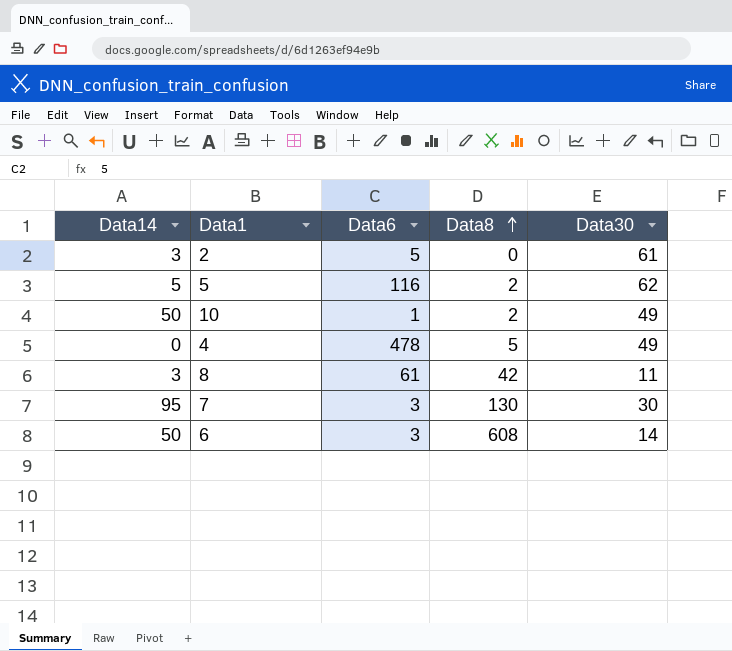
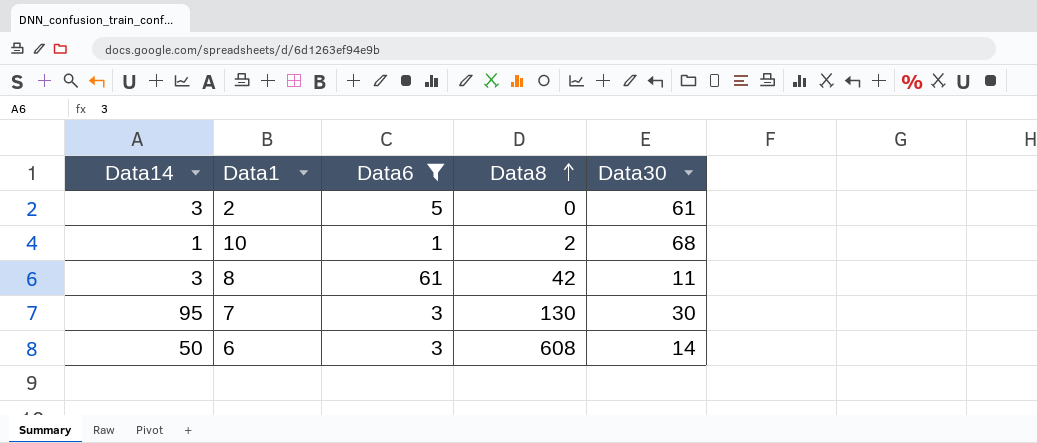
filter: none -> Data6 <= 61
10 | Data14: 50 -> 1
10 | Data30: 49 -> 68

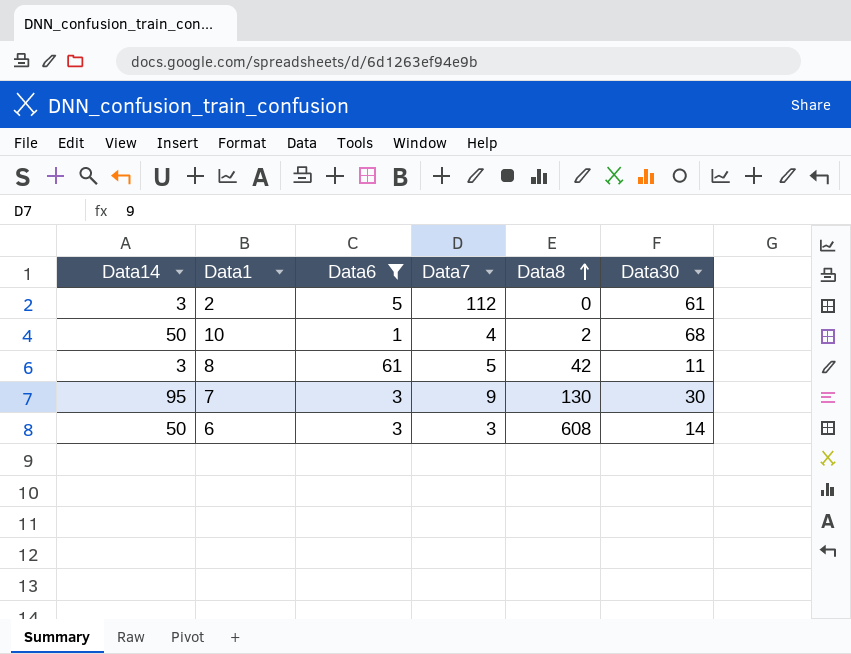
column Data7 | position: none -> 4
10 | Data14: 1 -> 50

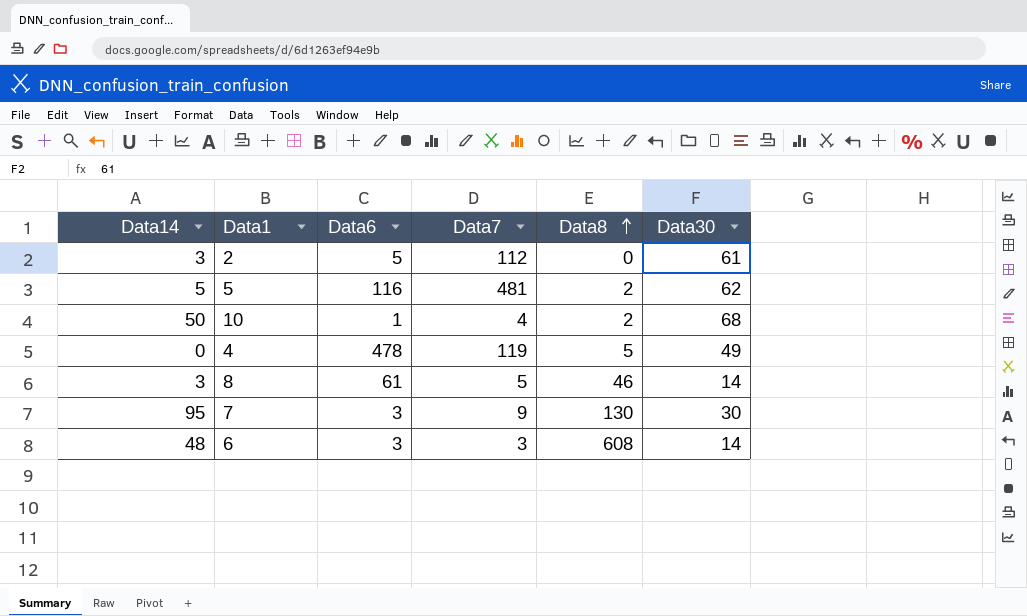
filter: Data6 <= 61 -> none
8 | Data8: 42 -> 46
8 | Data30: 11 -> 14
6 | Data14: 50 -> 48

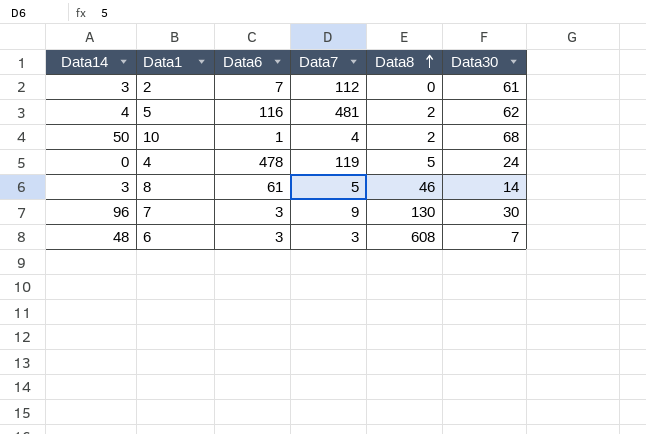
2 | Data6: 5 -> 7
5 | Data14: 5 -> 4
4 | Data30: 49 -> 24
7 | Data14: 95 -> 96
6 | Data30: 14 -> 7

